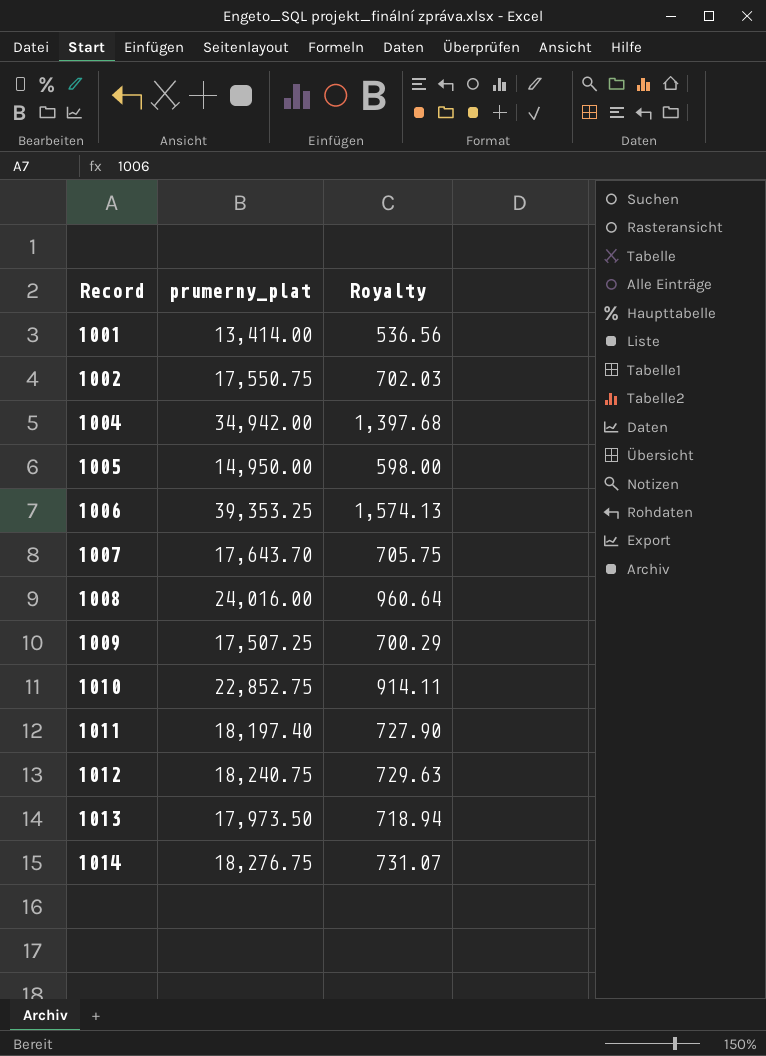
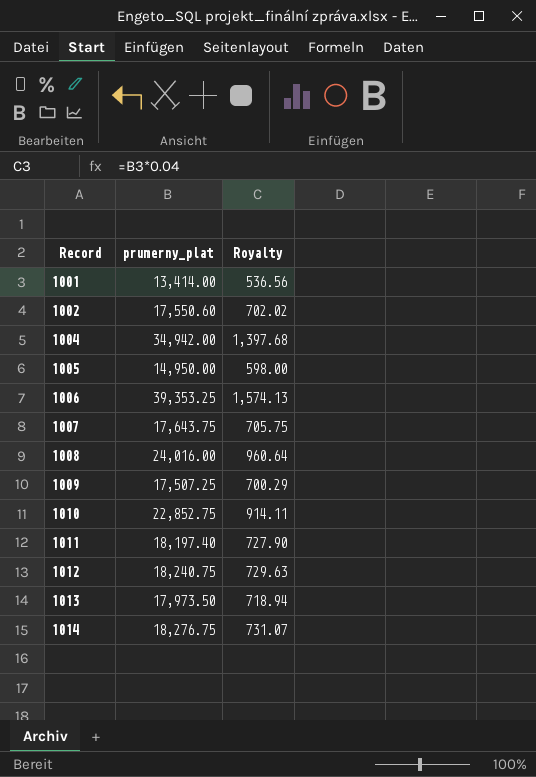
1002 | prumerny_plat: 17,550.75 -> 17,550.60
1002 | Royalty: 702.03 -> 702.02
1007 | prumerny_plat: 17,643.70 -> 17,643.75

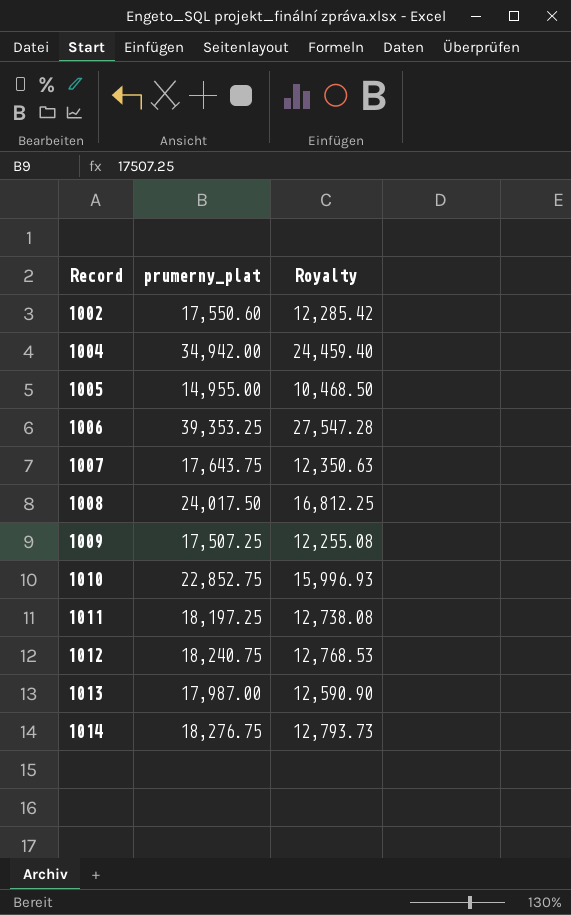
column Royalty | formula: [prumerny_plat] * 0.04 -> [prumerny_plat] * 0.7
row 1001: 13,414.00 | 536.56 -> none
1005 | prumerny_plat: 14,950.00 -> 14,955.00
1008 | prumerny_plat: 24,016.00 -> 24,017.50
1011 | prumerny_plat: 18,197.40 -> 18,197.25
1013 | prumerny_plat: 17,973.50 -> 17,987.00

